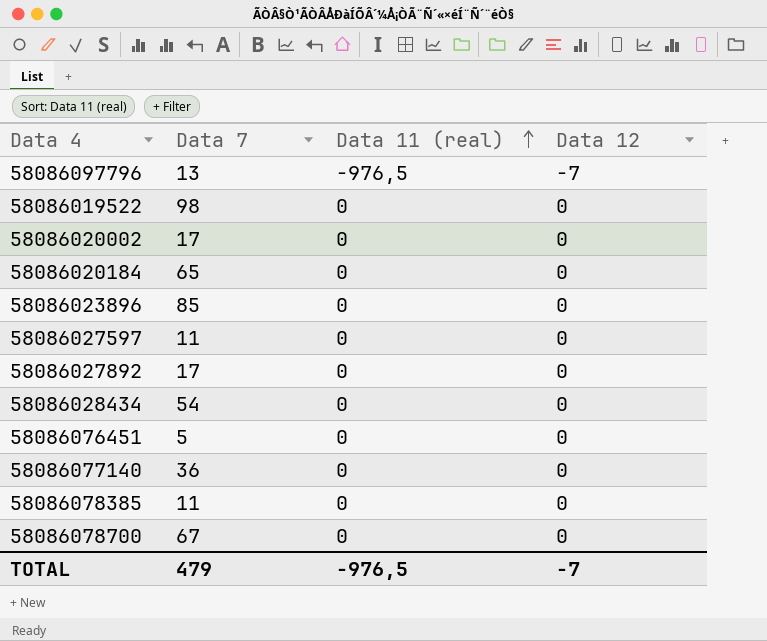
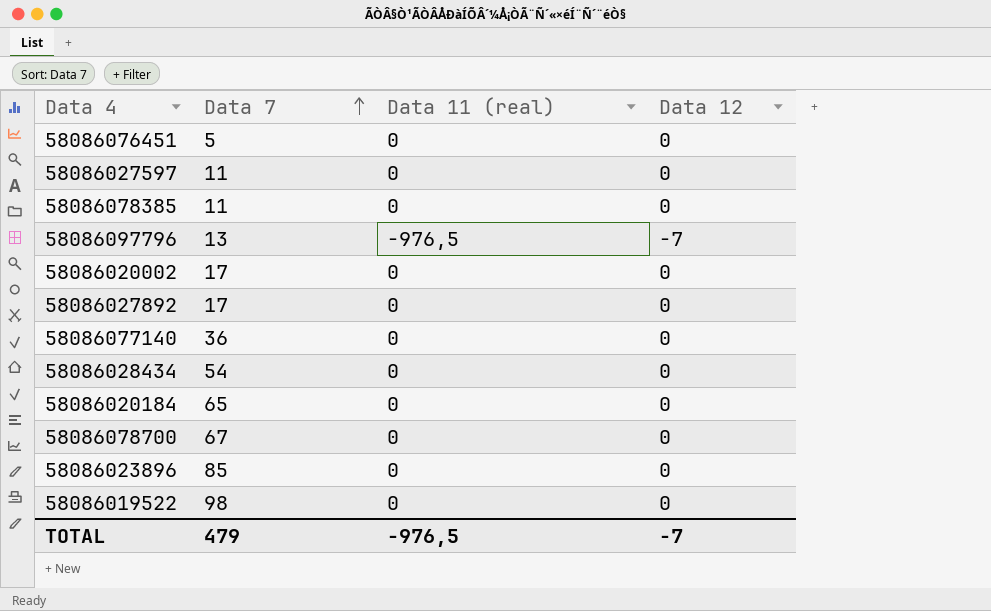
row order: Data 11 (real) ascending -> Data 7 ascending

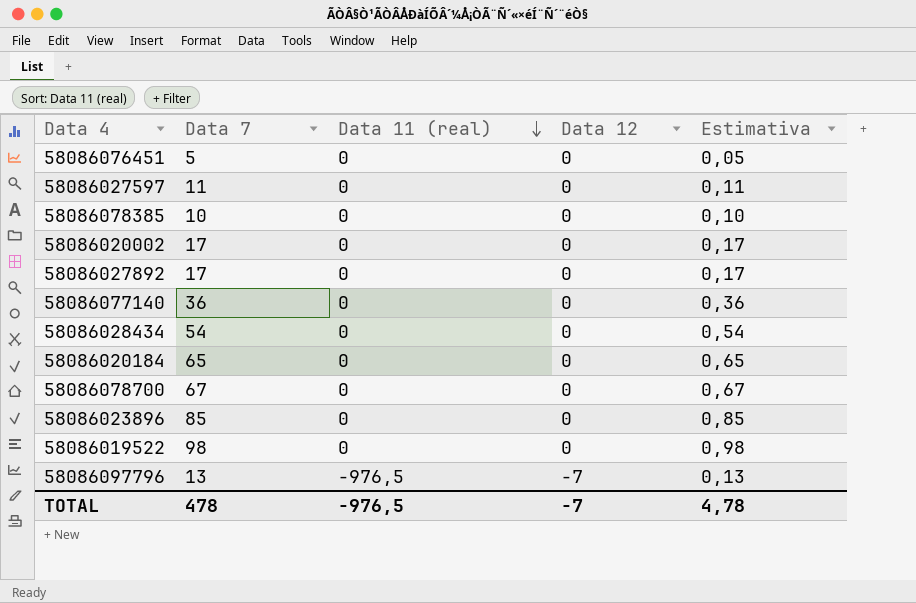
row order: Data 7 ascending -> Data 11 (real) descending
column Estimativa | formula: none -> [Data 7] * 0,01
58086078385 | Data 7: 11 -> 10
TOTAL | Data 7: 479 -> 478

